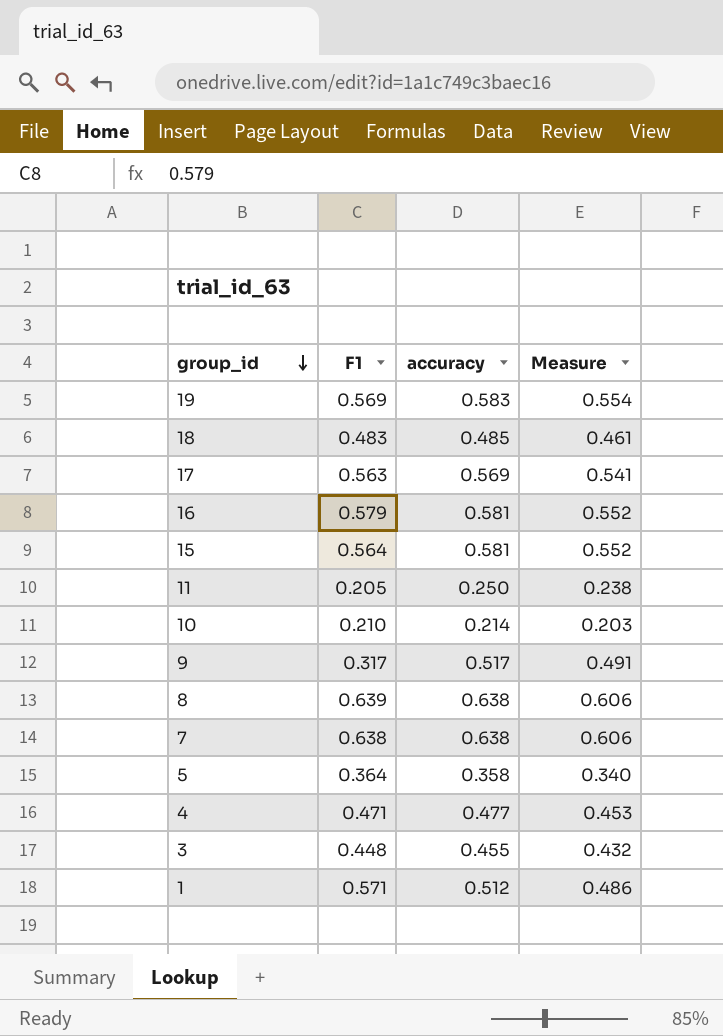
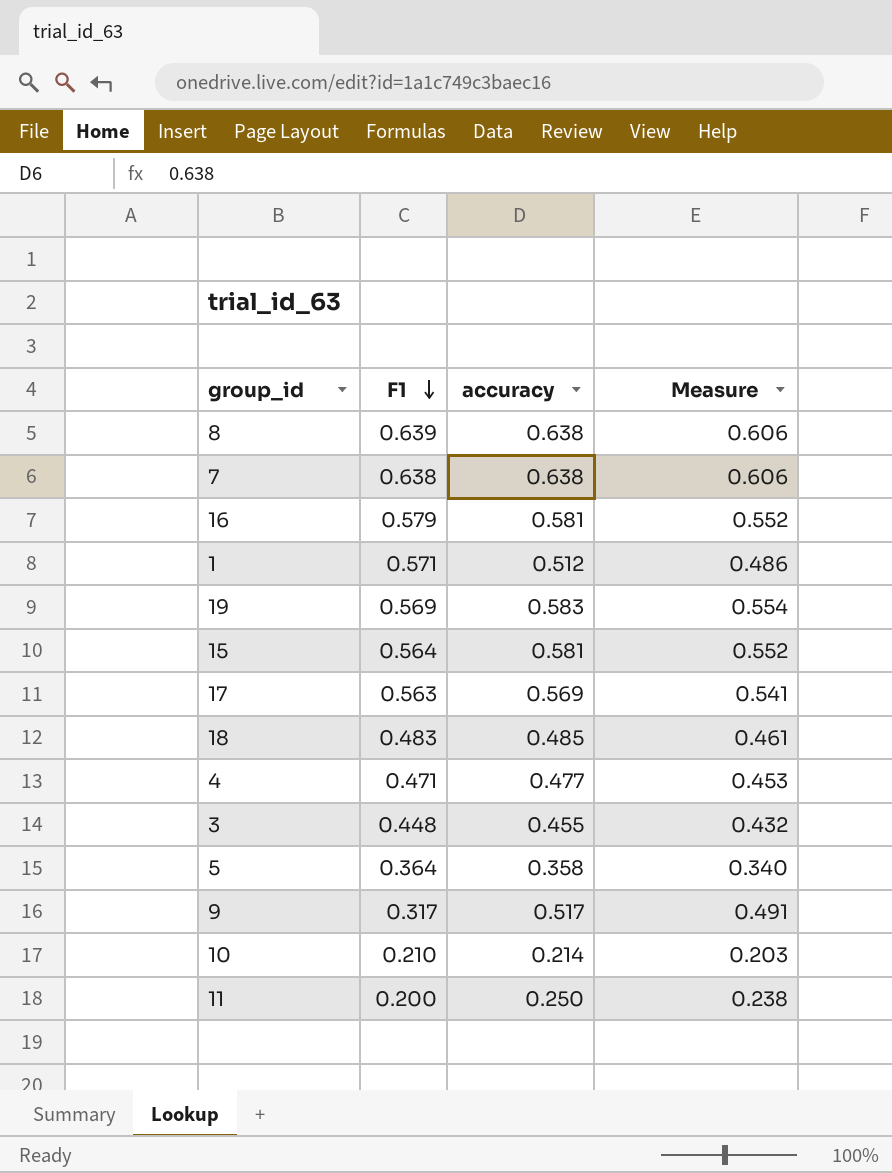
row order: group_id descending -> F1 descending
11 | F1: 0.205 -> 0.200

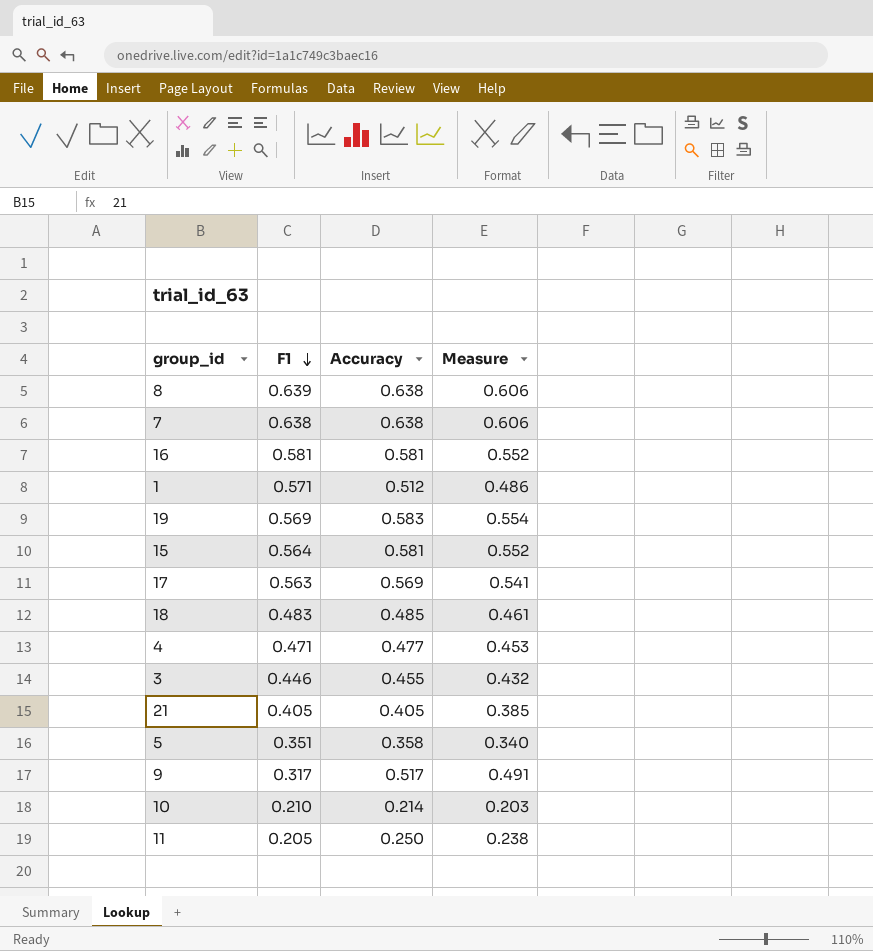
column name: accuracy -> Accuracy
16 | F1: 0.579 -> 0.581
3 | F1: 0.448 -> 0.446
row 21: none -> 0.405 | 0.405 | 0.385
5 | F1: 0.364 -> 0.351
11 | F1: 0.200 -> 0.205

